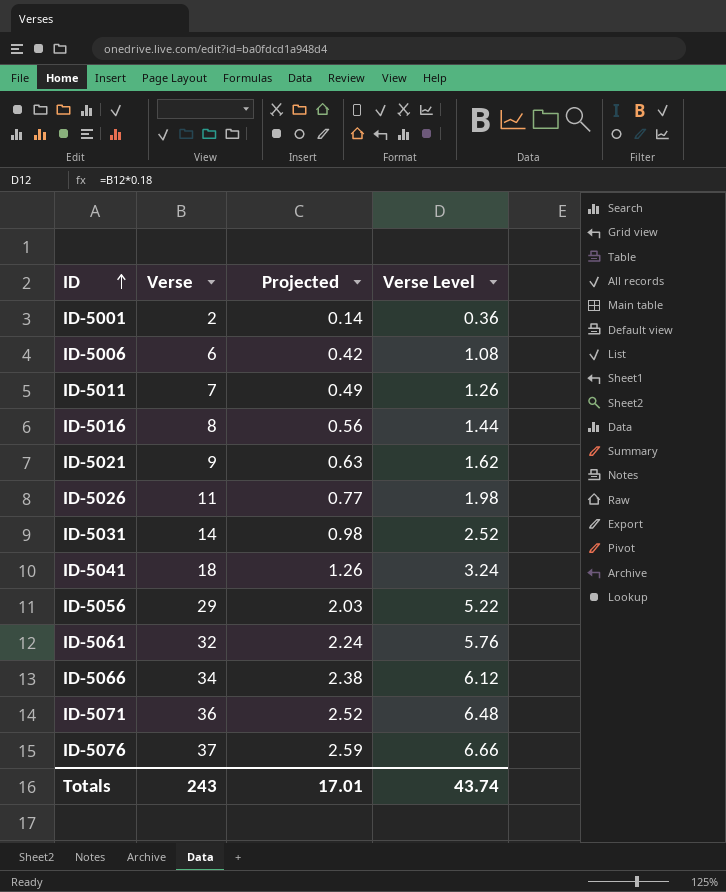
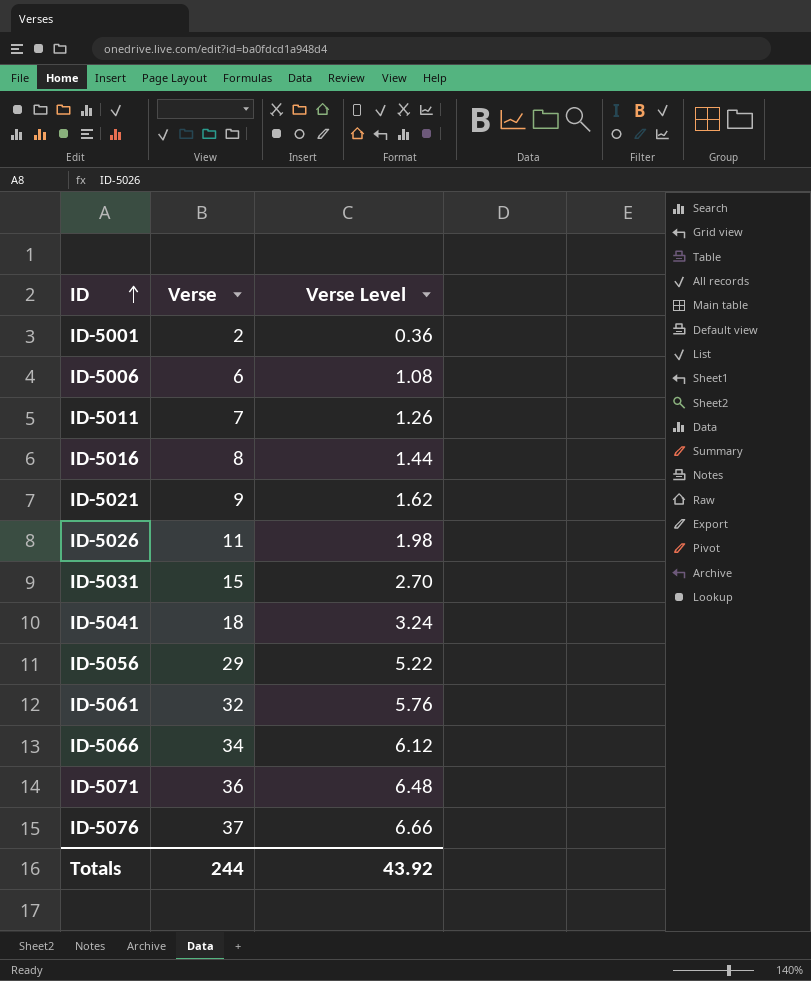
column Projected | formula: [Verse] * 0.07 -> none
ID-5031 | Verse: 14 -> 15
ID-5031 | Verse Level: 2.52 -> 2.70
Totals | Verse: 243 -> 244
Totals | Verse Level: 43.74 -> 43.92

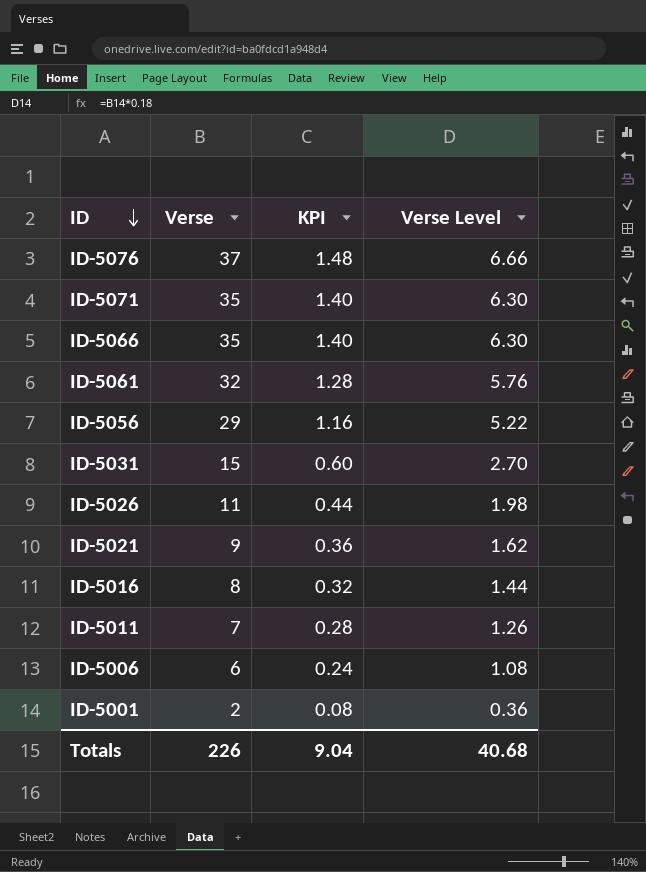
row order: ID ascending -> ID descending
column KPI | formula: none -> [Verse] * 0.04
row ID-5041: 18 | 3.24 -> none
ID-5071 | Verse: 36 -> 35
ID-5071 | Verse Level: 6.48 -> 6.30
ID-5066 | Verse: 34 -> 35
ID-5066 | Verse Level: 6.12 -> 6.30
Totals | Verse: 244 -> 226
Totals | Verse Level: 43.92 -> 40.68

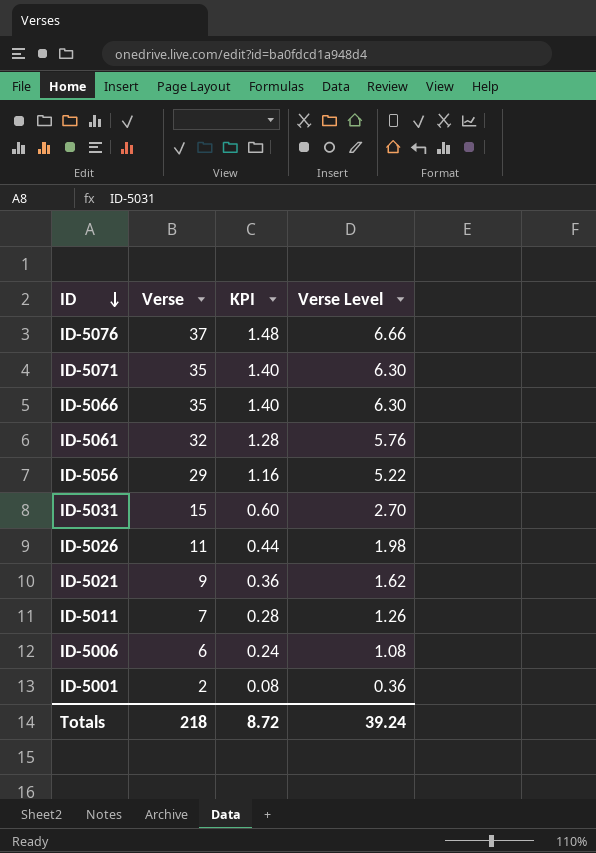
row ID-5016: 8 | 0.32 | 1.44 -> none
Totals | Verse: 226 -> 218
Totals | KPI: 9.04 -> 8.72
Totals | Verse Level: 40.68 -> 39.24

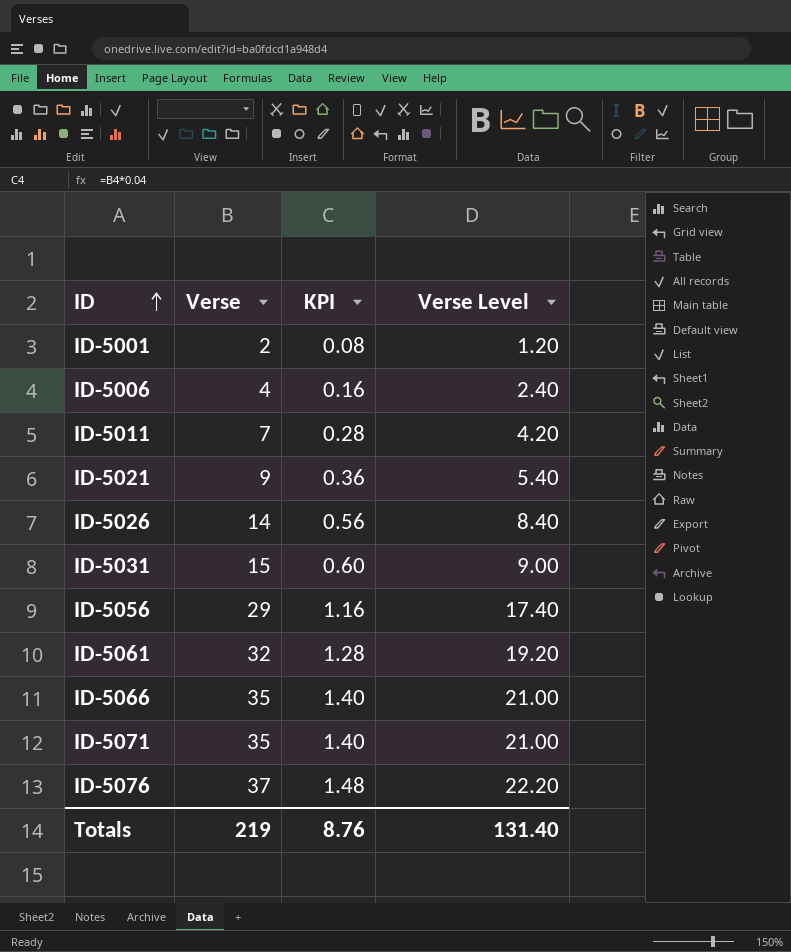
row order: ID descending -> ID ascending
column Verse Level | formula: [Verse] * 0.18 -> [Verse] * 0.6
ID-5006 | Verse: 6 -> 4
ID-5006 | KPI: 0.24 -> 0.16
ID-5026 | Verse: 11 -> 14
ID-5026 | KPI: 0.44 -> 0.56
Totals | Verse: 218 -> 219
Totals | KPI: 8.72 -> 8.76
Totals | Verse Level: 39.24 -> 131.40

